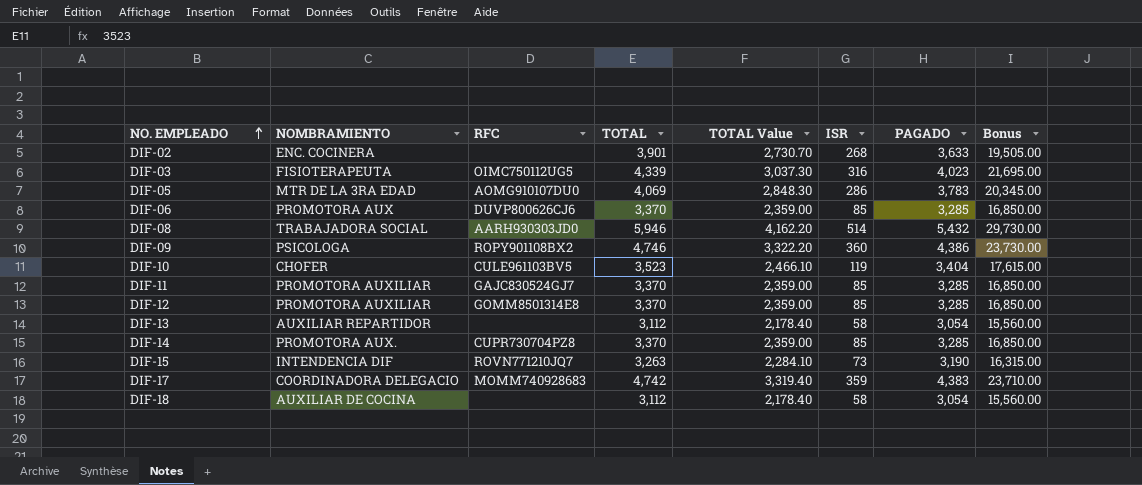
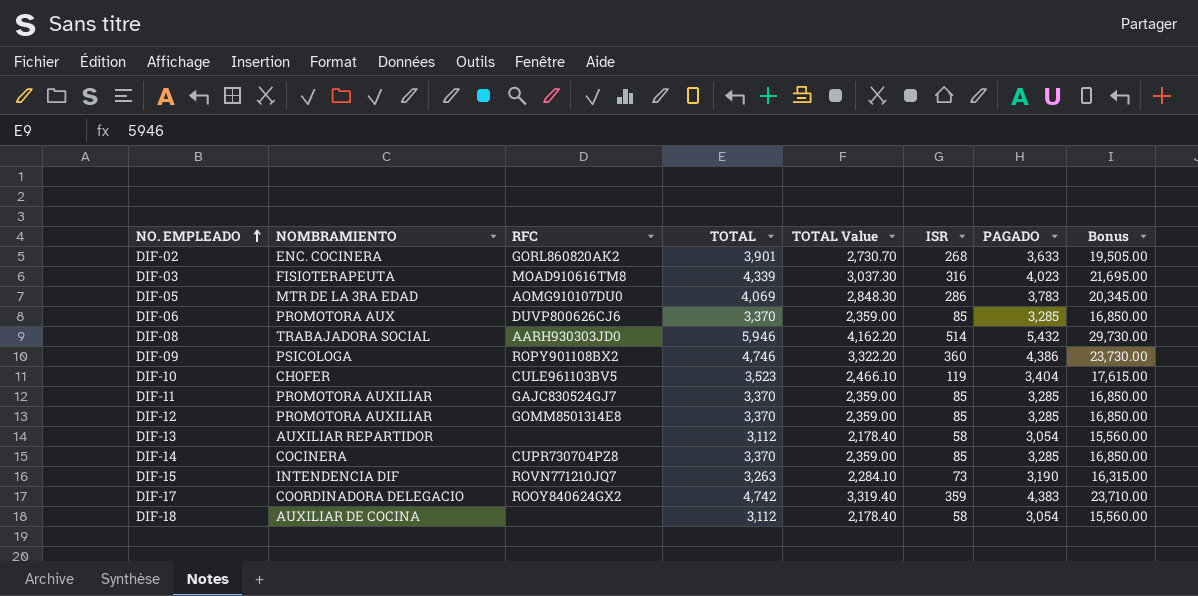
DIF-02 | RFC: none -> GORL860820AK2
DIF-03 | RFC: OIMC750112UG5 -> MOAD910616TM8
DIF-14 | NOMBRAMIENTO: PROMOTORA AUX. -> COCINERA
DIF-17 | RFC: MOMM740928683 -> ROOY840624GX2

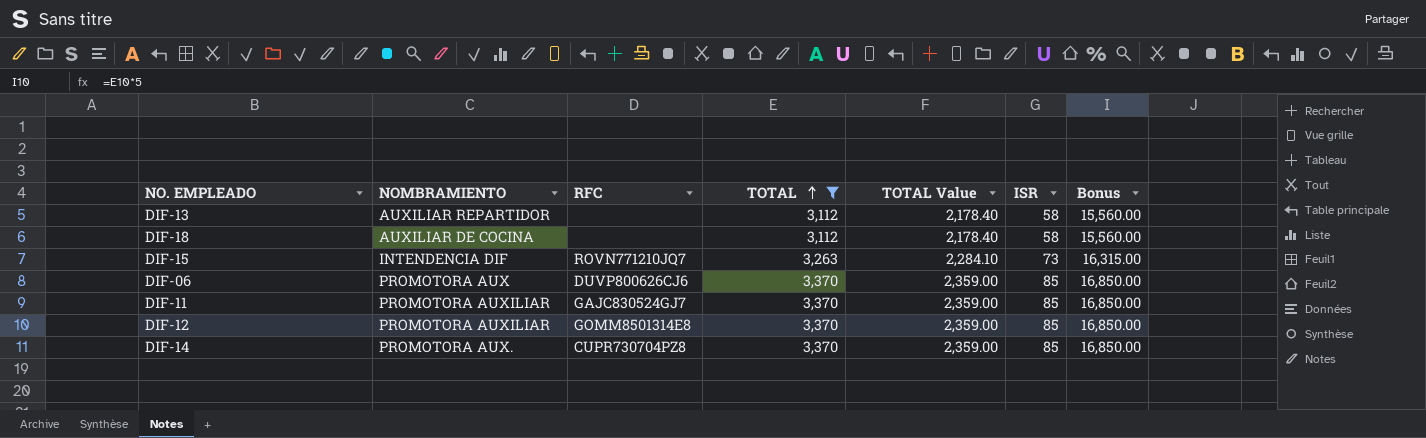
filter: none -> TOTAL <= 3,370
row order: NO. EMPLEADO ascending -> TOTAL ascending
column PAGADO | formula: [TOTAL] - [ISR] -> none
DIF-14 | NOMBRAMIENTO: COCINERA -> PROMOTORA AUX.

